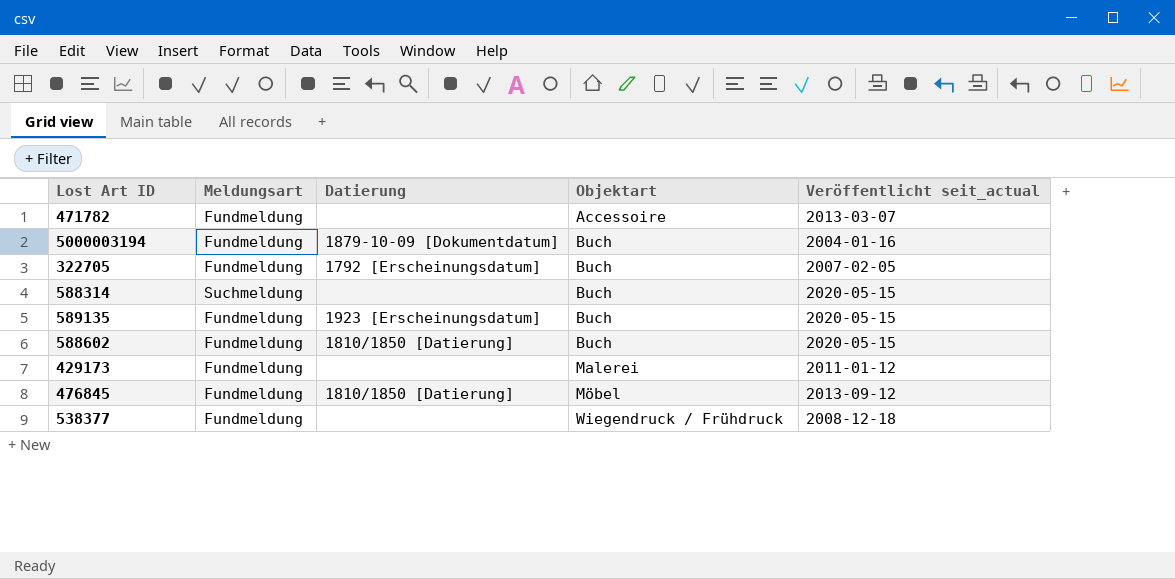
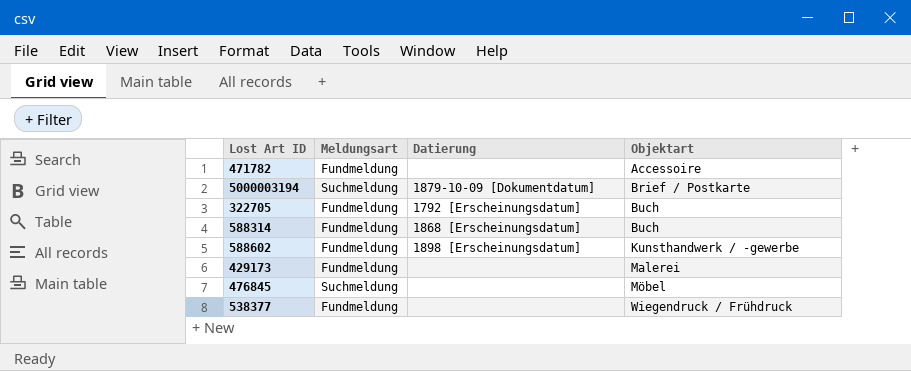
column Veröffentlicht seit_actual | position: 5 -> none
row 589135: Fundmeldung | 1923 [Erscheinungsdatum] | Buch | 2020-05-15 -> none
5000003194 | Meldungsart: Fundmeldung -> Suchmeldung
5000003194 | Objektart: Buch -> Brief / Postkarte
588314 | Meldungsart: Suchmeldung -> Fundmeldung
588314 | Datierung: none -> 1868 [Erscheinungsdatum]
588602 | Datierung: 1810/1850 [Datierung] -> 1898 [Erscheinungsdatum]
588602 | Objektart: Buch -> Kunsthandwerk / -gewerbe
476845 | Meldungsart: Fundmeldung -> Suchmeldung
476845 | Datierung: 1810/1850 [Datierung] -> none

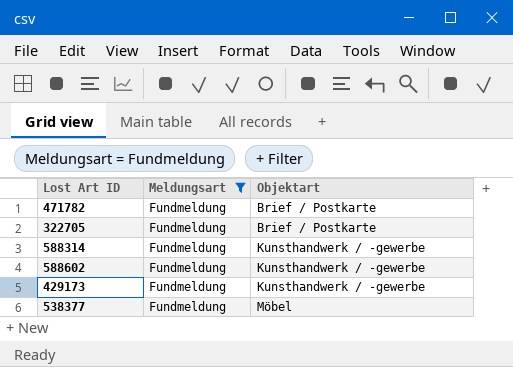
filter: none -> Meldungsart = Fundmeldung
column Datierung | position: 3 -> none
471782 | Objektart: Accessoire -> Brief / Postkarte
322705 | Objektart: Buch -> Brief / Postkarte
588314 | Objektart: Buch -> Kunsthandwerk / -gewerbe
429173 | Objektart: Malerei -> Kunsthandwerk / -gewerbe
538377 | Objektart: Wiegendruck / Frühdruck -> Möbel

